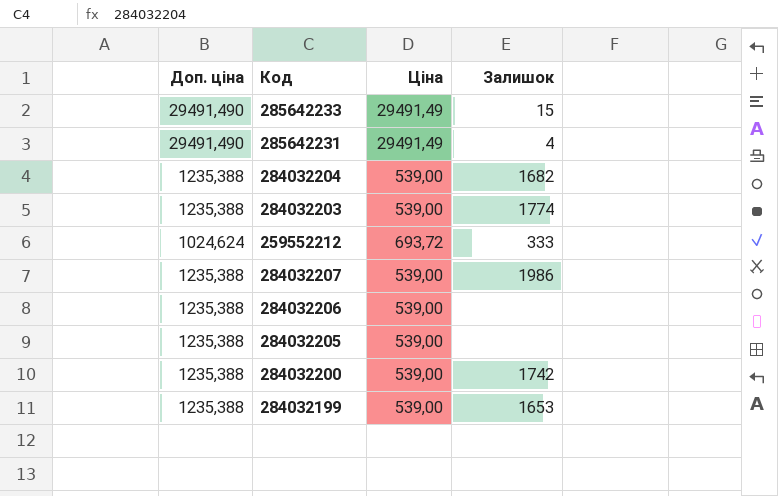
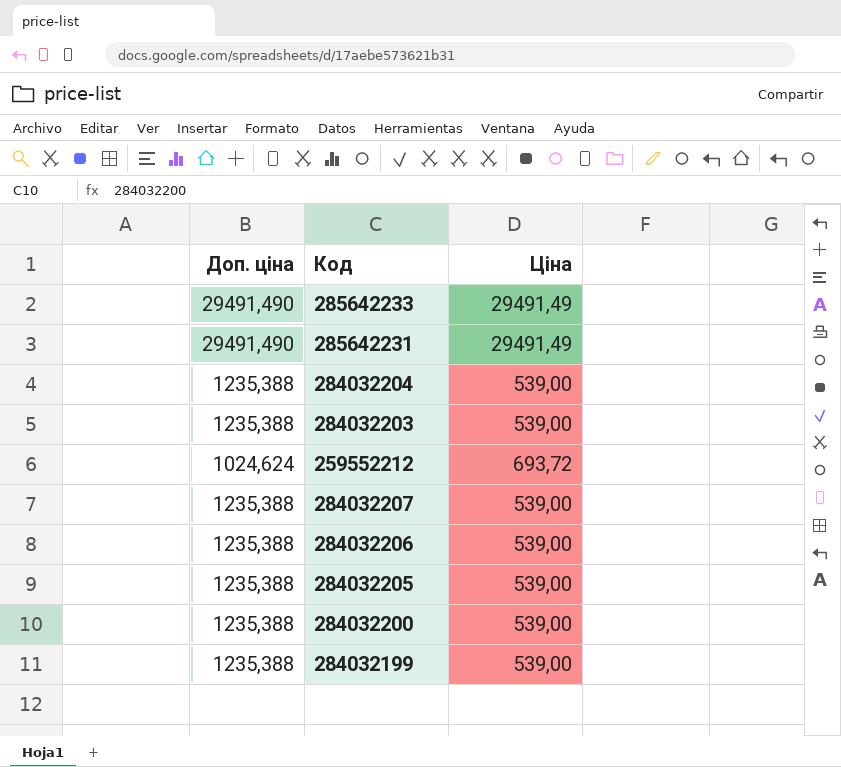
column Залишок | position: 4 -> none

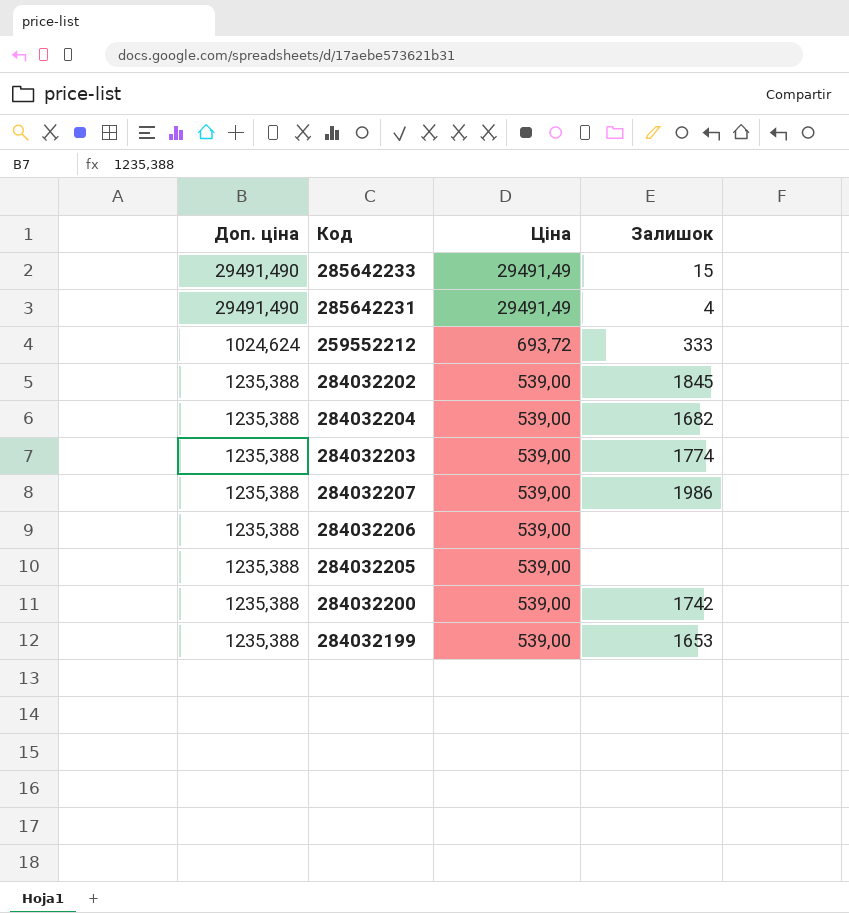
row order: none -> Ціна descending
column Залишок | position: none -> 4
row 284032202: none -> 1235,388 | 539,00 | 1845

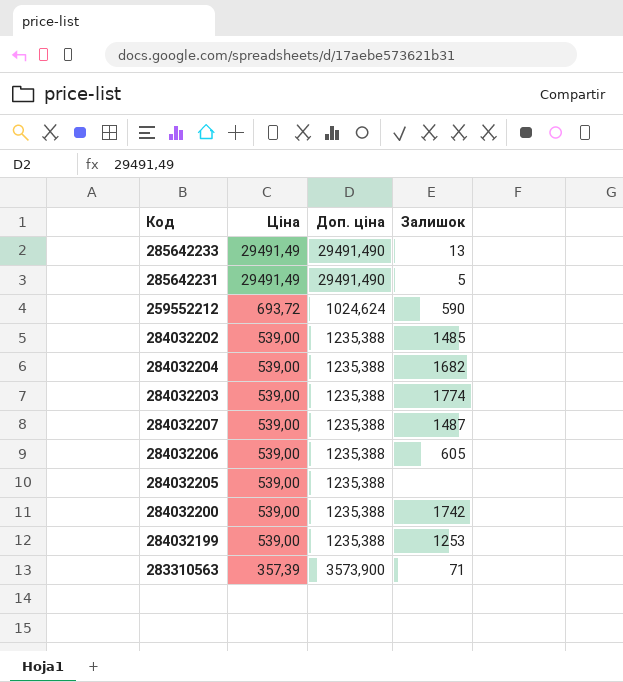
column Доп. ціна | position: 1 -> 3
285642233 | Залишок: 15 -> 13
285642231 | Залишок: 4 -> 5
259552212 | Залишок: 333 -> 590
284032202 | Залишок: 1845 -> 1485
284032207 | Залишок: 1986 -> 1487
284032206 | Залишок: none -> 605
284032199 | Залишок: 1653 -> 1253
row 283310563: none -> 357,39 | 3573,900 | 71

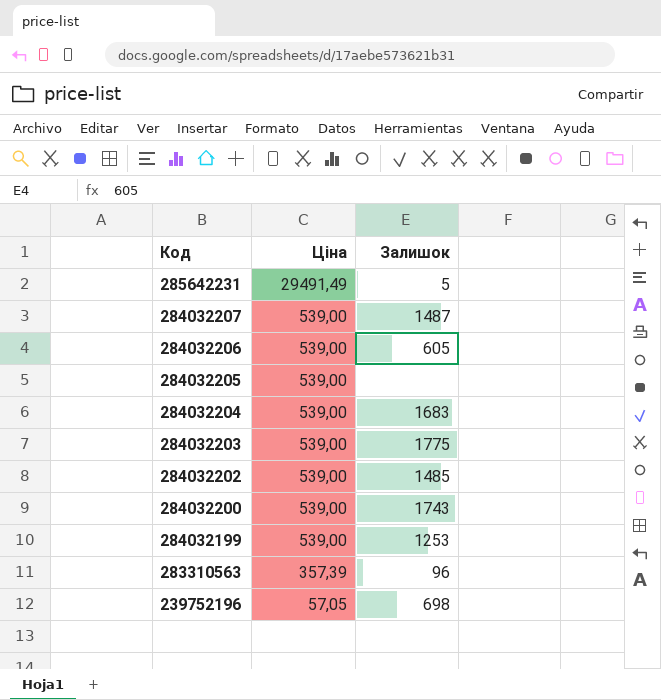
row order: Ціна descending -> Код descending
column Доп. ціна | position: 3 -> none
row 285642233: 29491,49 | 29491,490 | 13 -> none
row 259552212: 693,72 | 1024,624 | 590 -> none
284032204 | Залишок: 1682 -> 1683
284032203 | Залишок: 1774 -> 1775
284032200 | Залишок: 1742 -> 1743
283310563 | Залишок: 71 -> 96
row 239752196: none -> 57,05 | 698

